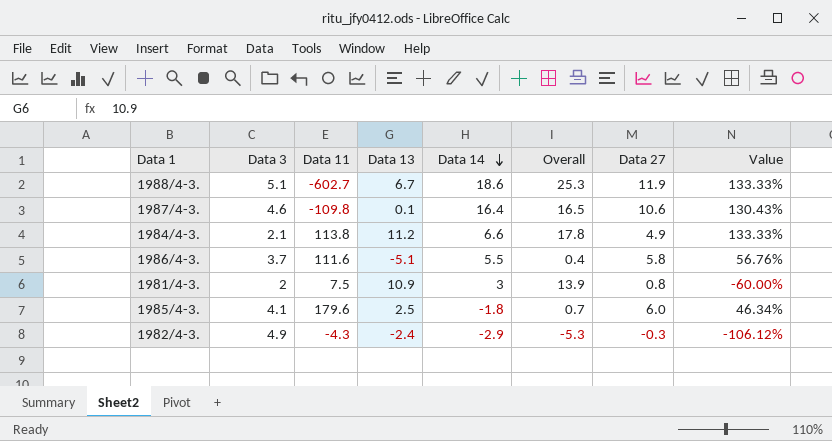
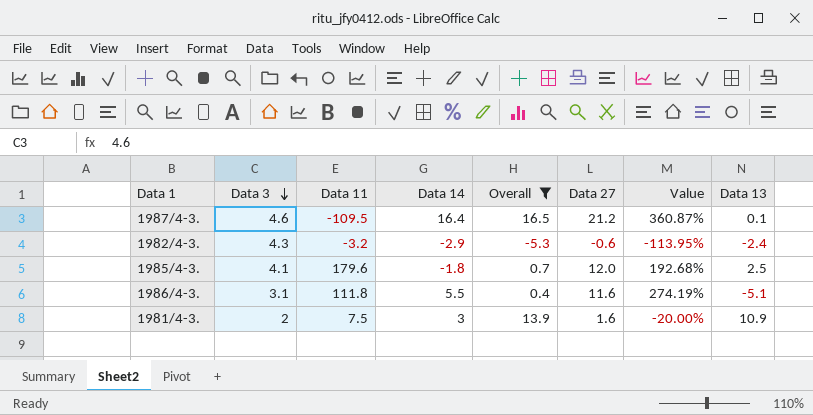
filter: none -> Overall <= 16.5
row order: Data 14 descending -> Data 3 descending
column Data 13 | position: 4 -> 8
1987/4-3. | Data 11: -109.8 -> -109.5
1987/4-3. | Data 27: 10.6 -> 21.2
1987/4-3. | Value: 130.43% -> 360.87%
1982/4-3. | Data 3: 4.9 -> 4.3
1982/4-3. | Data 11: -4.3 -> -3.2
1982/4-3. | Data 27: -0.3 -> -0.6
1982/4-3. | Value: -106.12% -> -113.95%
1985/4-3. | Data 27: 6.0 -> 12.0
1985/4-3. | Value: 46.34% -> 192.68%
1986/4-3. | Data 3: 3.7 -> 3.1
1986/4-3. | Data 11: 111.6 -> 111.8
1986/4-3. | Data 27: 5.8 -> 11.6
1986/4-3. | Value: 56.76% -> 274.19%
1981/4-3. | Data 27: 0.8 -> 1.6
1981/4-3. | Value: -60.00% -> -20.00%

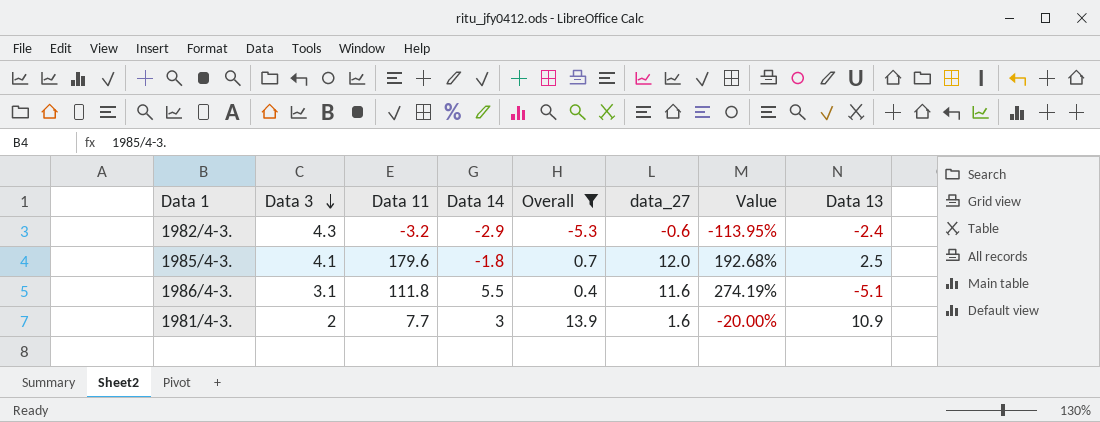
column name: Data 27 -> data_27
row 1987/4-3.: 4.6 | -109.5 | 16.4 | 16.5 | 21.2 | 360.87% | 0.1 -> none
1981/4-3. | Data 11: 7.5 -> 7.7

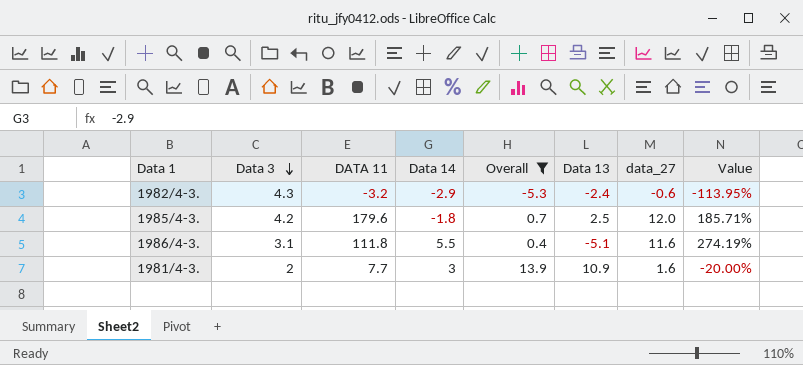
column name: Data 11 -> DATA 11
column Data 13 | position: 8 -> 6
1985/4-3. | Data 3: 4.1 -> 4.2
1985/4-3. | Value: 192.68% -> 185.71%

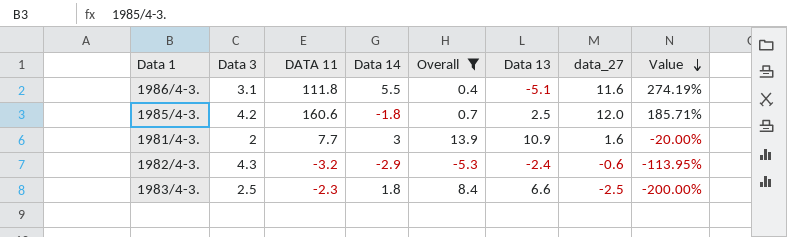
row order: Data 3 descending -> Value descending
1985/4-3. | DATA 11: 179.6 -> 160.6
row 1983/4-3.: none -> 2.5 | -2.3 | 1.8 | 8.4 | 6.6 | -2.5 | -200.00%

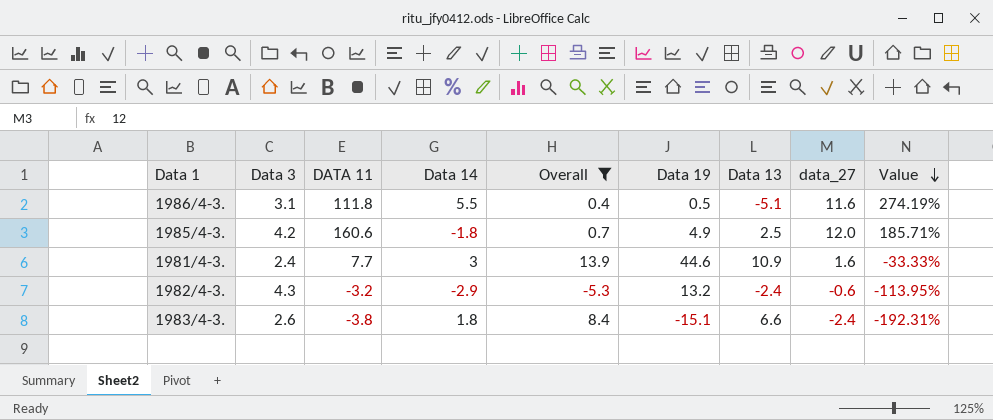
column Data 19 | position: none -> 6
1981/4-3. | Data 3: 2 -> 2.4
1981/4-3. | Value: -20.00% -> -33.33%
1983/4-3. | Data 3: 2.5 -> 2.6
1983/4-3. | DATA 11: -2.3 -> -3.8
1983/4-3. | data_27: -2.5 -> -2.4
1983/4-3. | Value: -200.00% -> -192.31%

